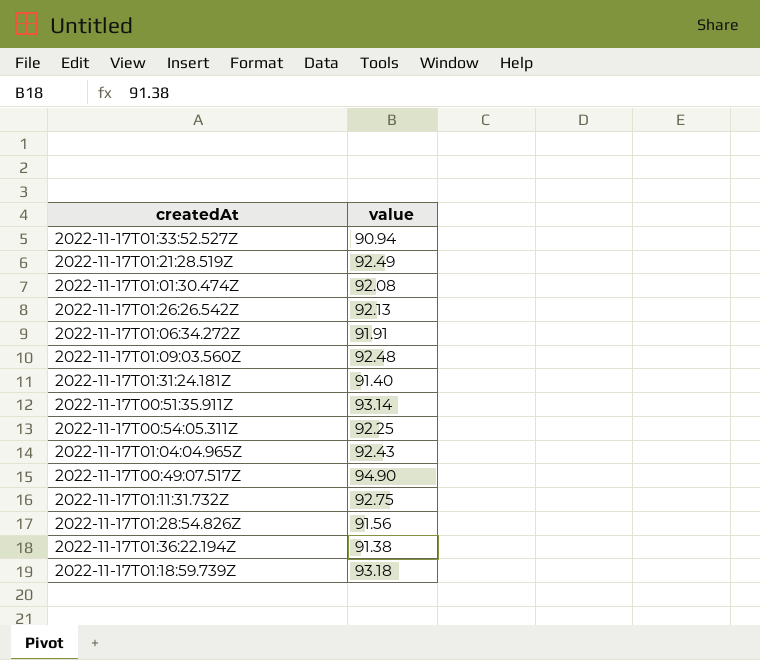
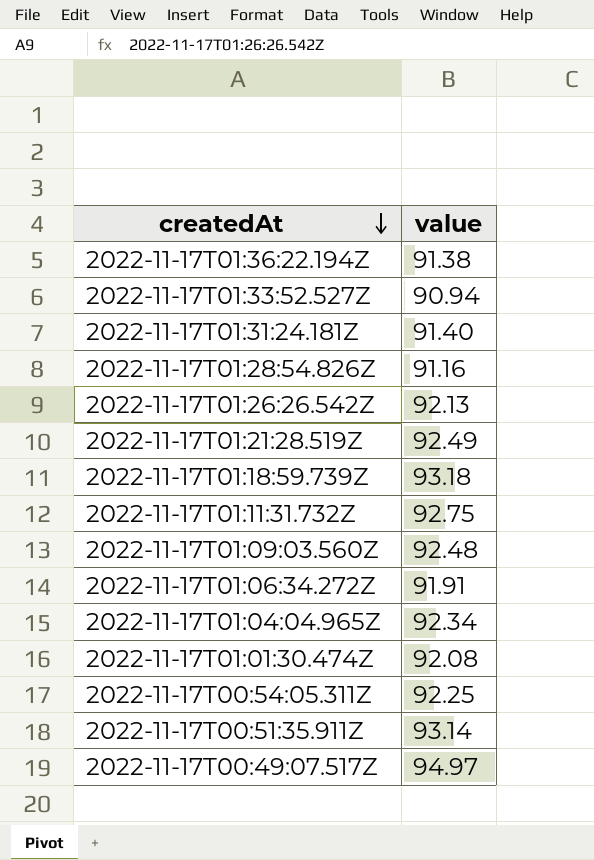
row order: none -> createdAt descending
2022-11-17T01:28:54.826Z | value: 91.56 -> 91.16
2022-11-17T01:04:04.965Z | value: 92.43 -> 92.34
2022-11-17T00:49:07.517Z | value: 94.90 -> 94.97

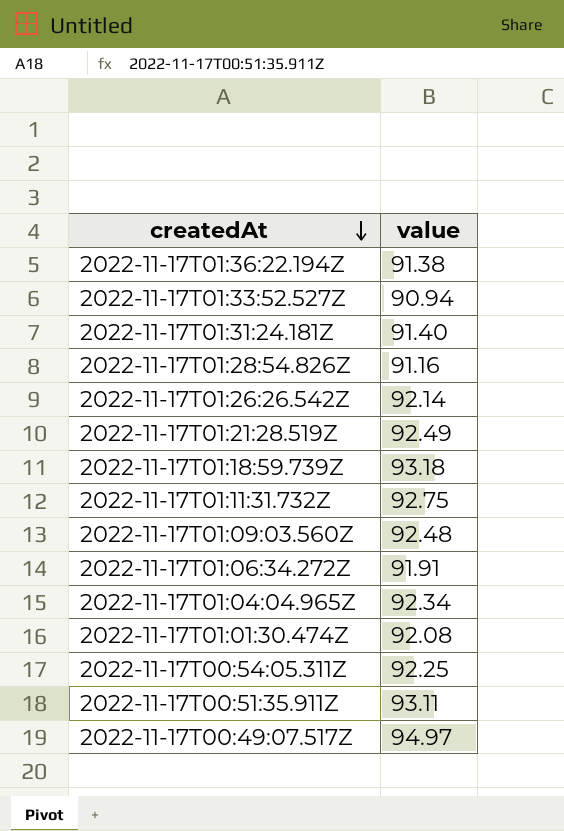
2022-11-17T01:26:26.542Z | value: 92.13 -> 92.14
2022-11-17T00:51:35.911Z | value: 93.14 -> 93.11

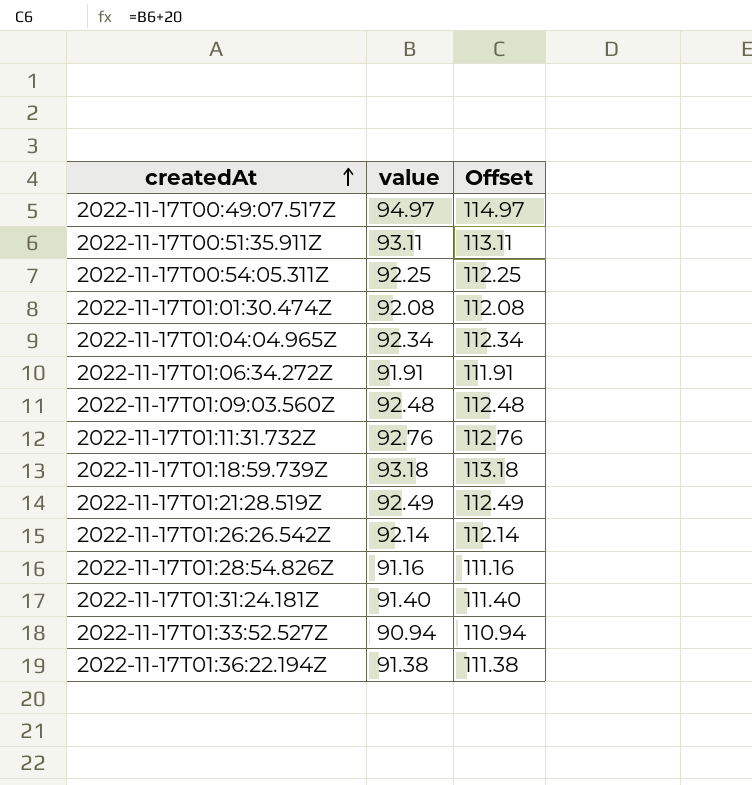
row order: createdAt descending -> createdAt ascending
column Offset | formula: none -> [value] + 20
2022-11-17T01:11:31.732Z | value: 92.75 -> 92.76

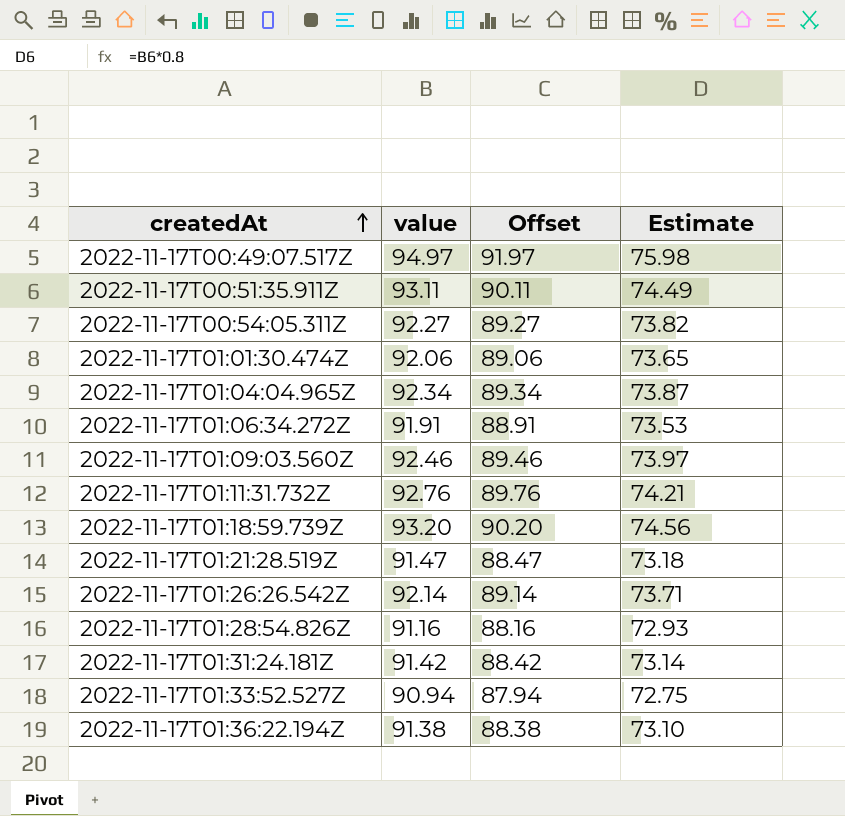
column Offset | formula: [value] + 20 -> [value] - 3
column Estimate | formula: none -> [value] * 0.8
2022-11-17T00:54:05.311Z | value: 92.25 -> 92.27
2022-11-17T01:01:30.474Z | value: 92.08 -> 92.06
2022-11-17T01:09:03.560Z | value: 92.48 -> 92.46
2022-11-17T01:18:59.739Z | value: 93.18 -> 93.20
2022-11-17T01:21:28.519Z | value: 92.49 -> 91.47
2022-11-17T01:31:24.181Z | value: 91.40 -> 91.42

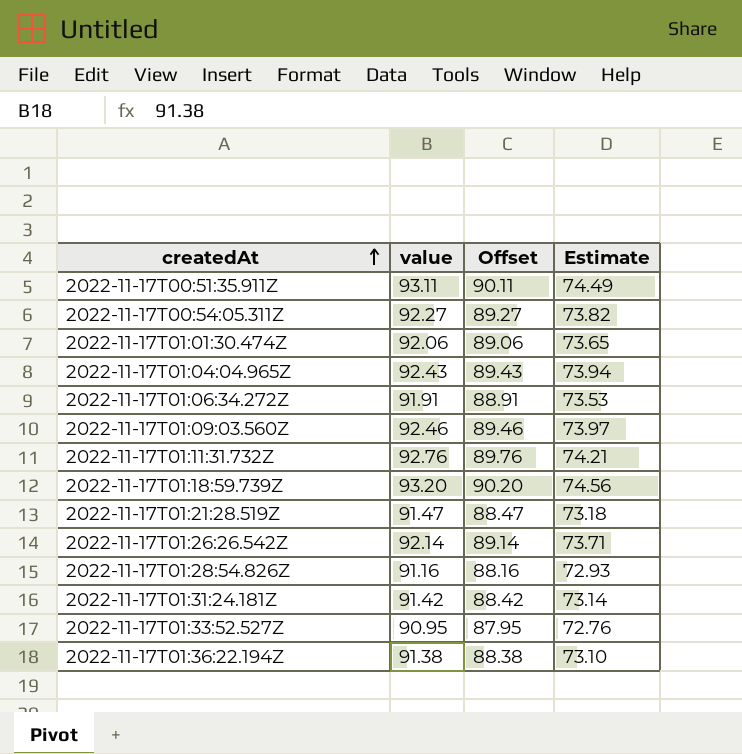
row 2022-11-17T00:49:07.517Z: 94.97 | 91.97 | 75.98 -> none
2022-11-17T01:04:04.965Z | value: 92.34 -> 92.43
2022-11-17T01:04:04.965Z | Offset: 89.34 -> 89.43
2022-11-17T01:04:04.965Z | Estimate: 73.87 -> 73.94
2022-11-17T01:33:52.527Z | value: 90.94 -> 90.95
2022-11-17T01:33:52.527Z | Offset: 87.94 -> 87.95
2022-11-17T01:33:52.527Z | Estimate: 72.75 -> 72.76

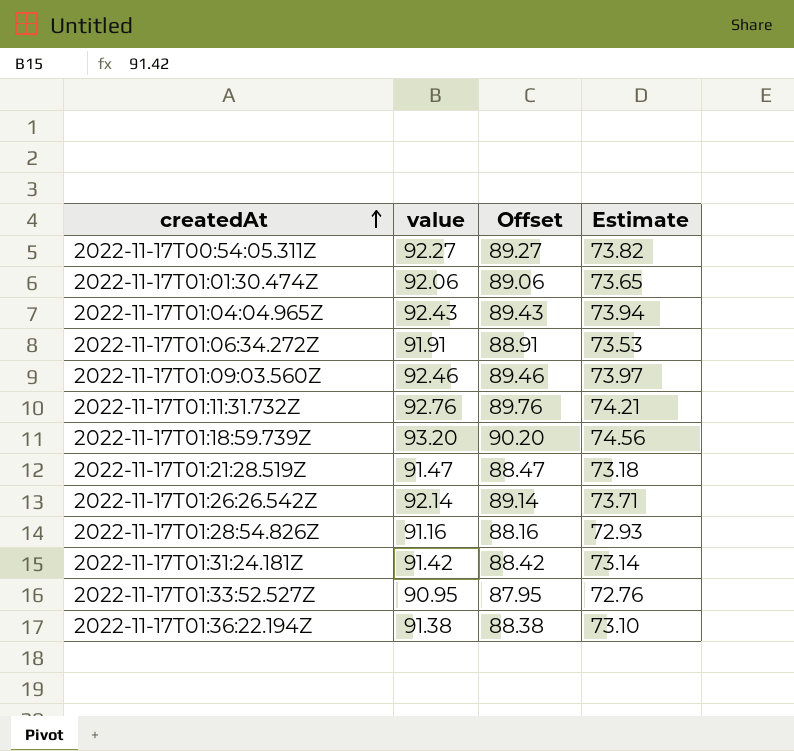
row 2022-11-17T00:51:35.911Z: 93.11 | 90.11 | 74.49 -> none

